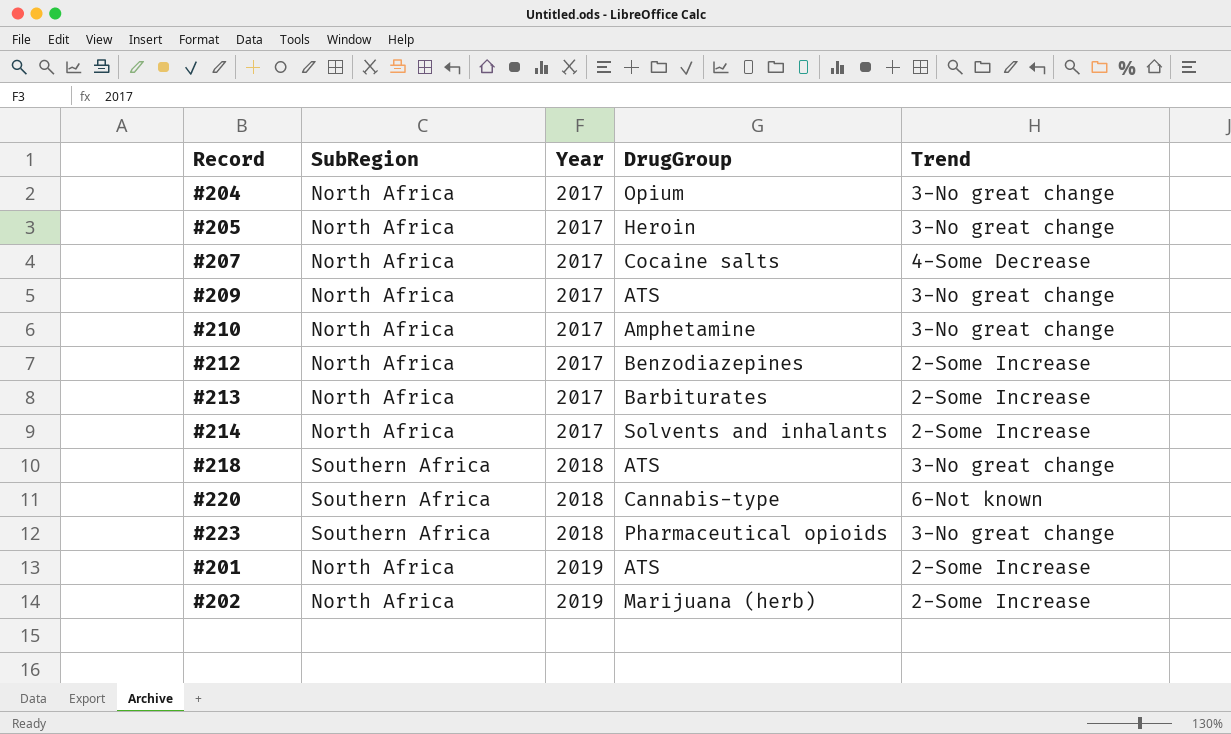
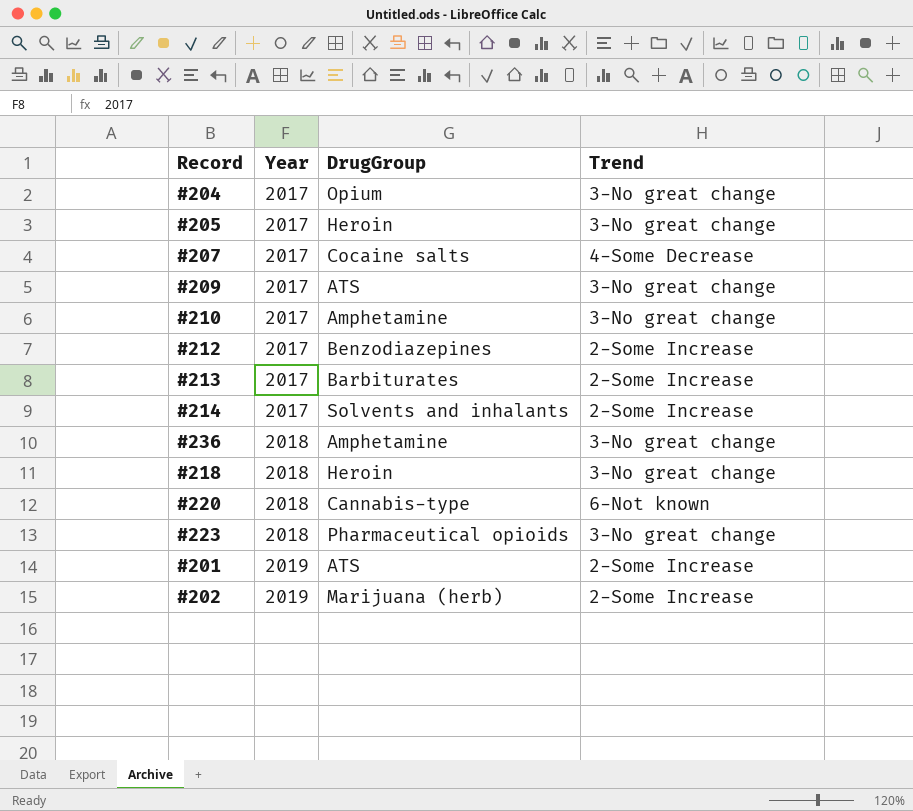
column SubRegion | position: 2 -> none
row #236: none -> 2018 | Amphetamine | 3-No great change
#218 | DrugGroup: ATS -> Heroin

